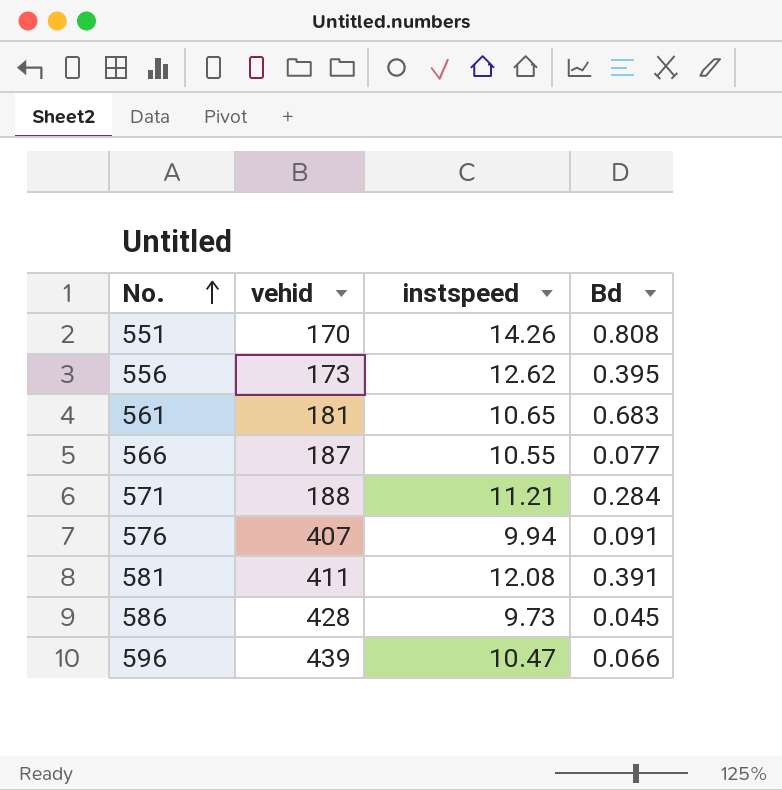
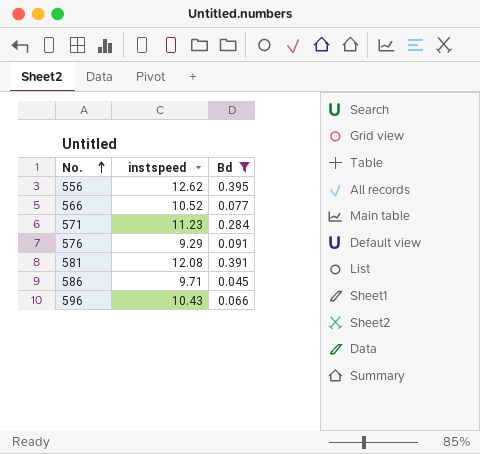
filter: none -> Bd <= 0.395
column vehid | position: 2 -> none
566 | instspeed: 10.55 -> 10.52
571 | instspeed: 11.21 -> 11.23
576 | instspeed: 9.94 -> 9.29
586 | instspeed: 9.73 -> 9.71
596 | instspeed: 10.47 -> 10.43

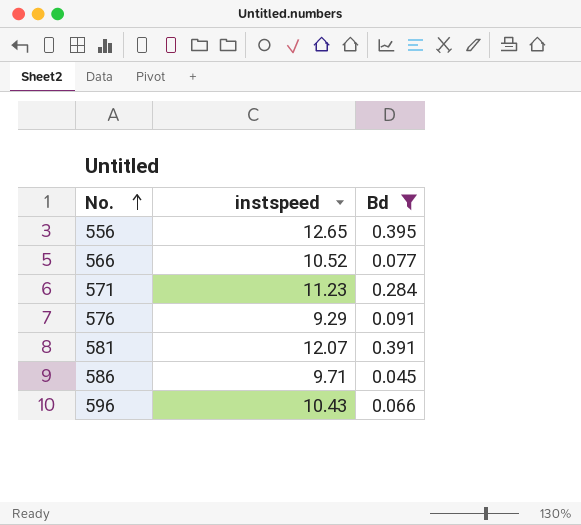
556 | instspeed: 12.62 -> 12.65
581 | instspeed: 12.08 -> 12.07

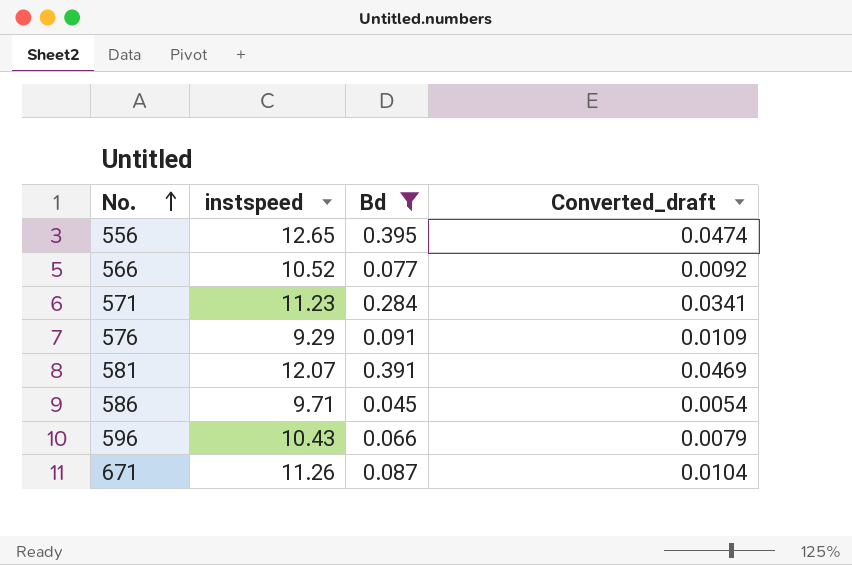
column Converted_draft | formula: none -> [Bd] * 0.12
row 671: none -> 11.26 | 0.087 | 0.0104

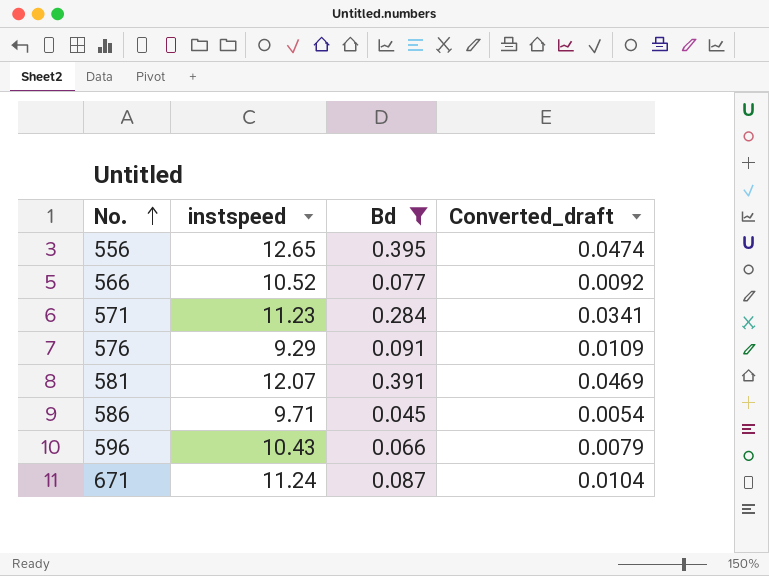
671 | instspeed: 11.26 -> 11.24

